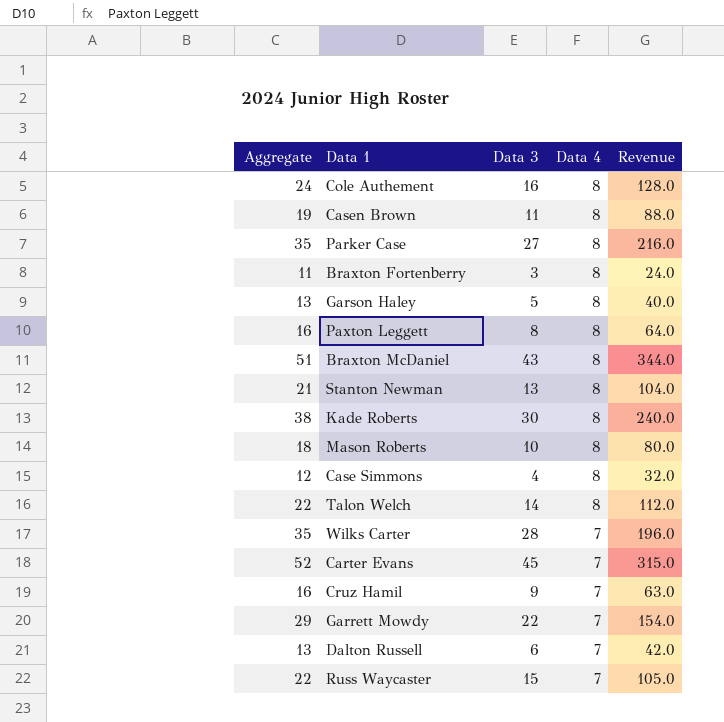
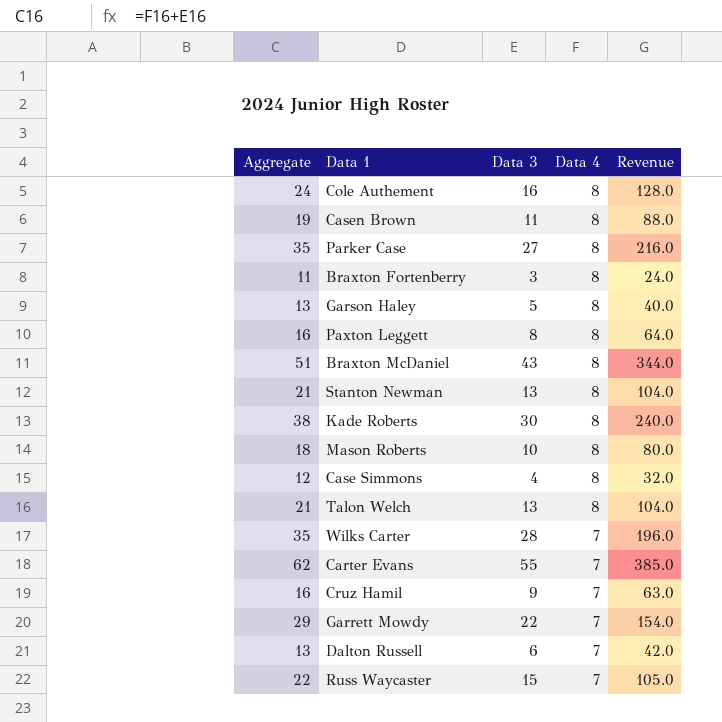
Talon Welch | Aggregate: 22 -> 21
Talon Welch | Data 3: 14 -> 13
Talon Welch | Revenue: 112.0 -> 104.0
Carter Evans | Aggregate: 52 -> 62
Carter Evans | Data 3: 45 -> 55
Carter Evans | Revenue: 315.0 -> 385.0

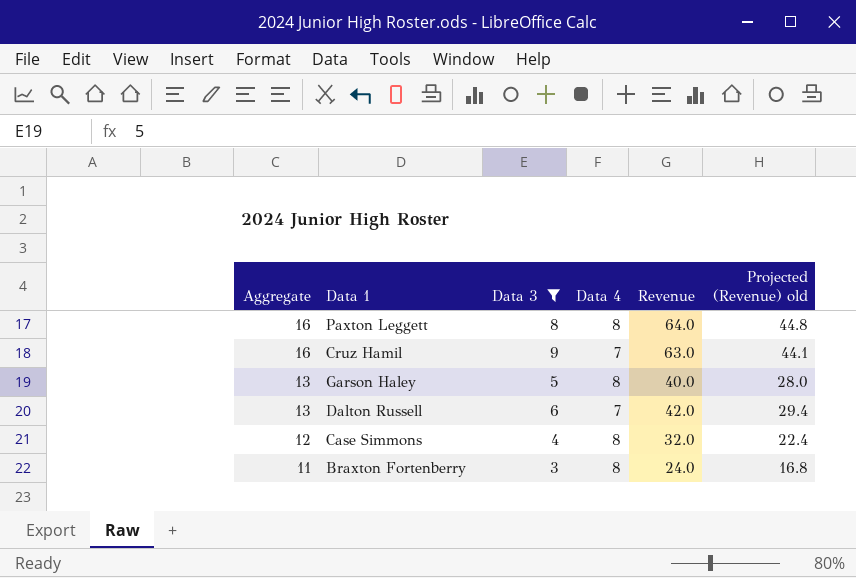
filter: none -> Data 3 <= 9
row order: Data 4 descending -> Aggregate descending
column Projected (Revenue) old | formula: none -> [Revenue] * 0.7

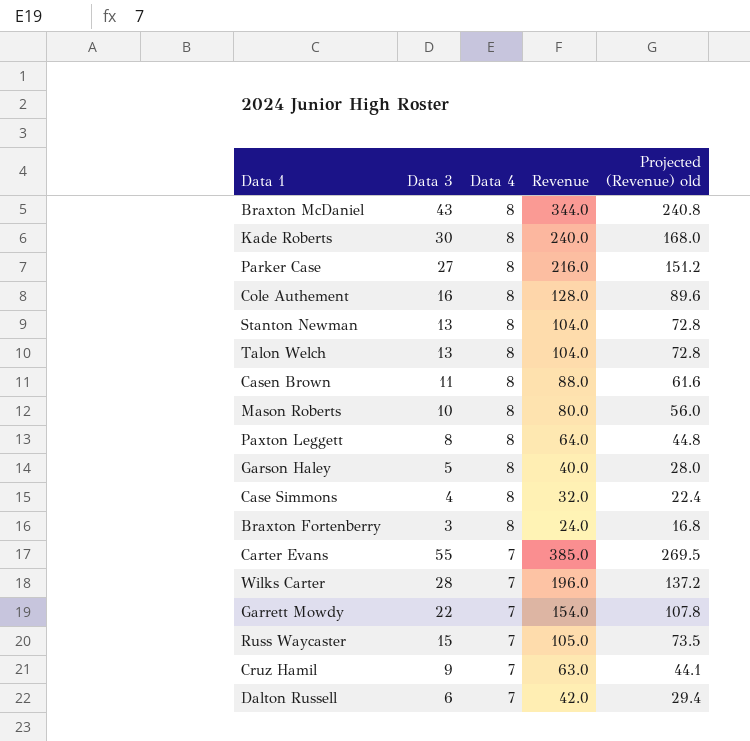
filter: Data 3 <= 9 -> none
row order: Aggregate descending -> Data 4 descending
column Aggregate | formula: [Data 3] + [Data 4] -> none

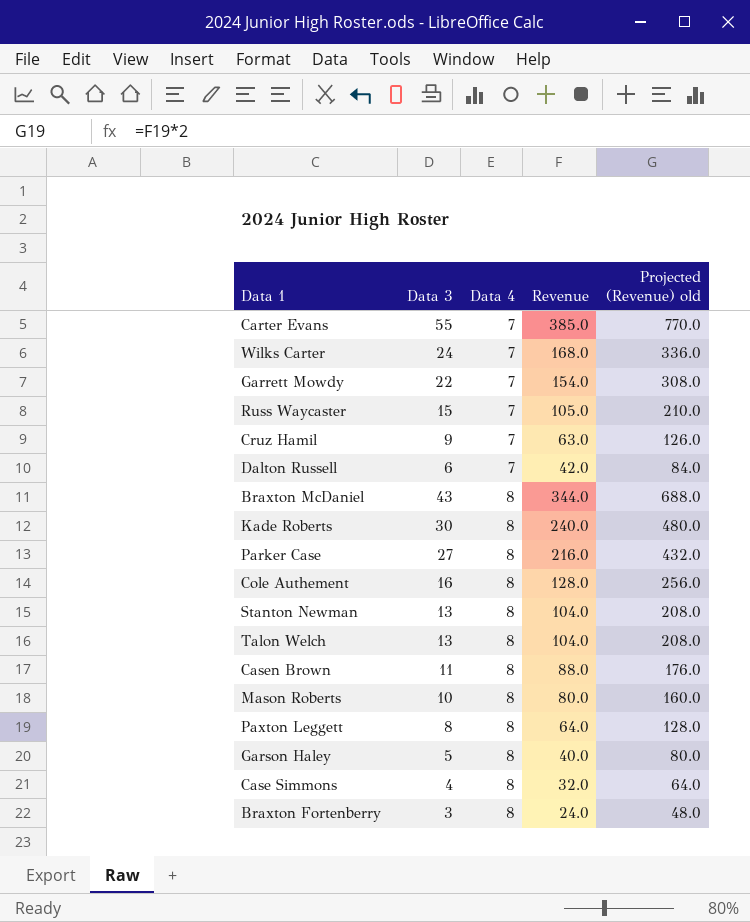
row order: Data 4 descending -> Data 4 ascending
column Projected (Revenue) old | formula: [Revenue] * 0.7 -> [Revenue] * 2
Wilks Carter | Data 3: 28 -> 24
Wilks Carter | Revenue: 196.0 -> 168.0

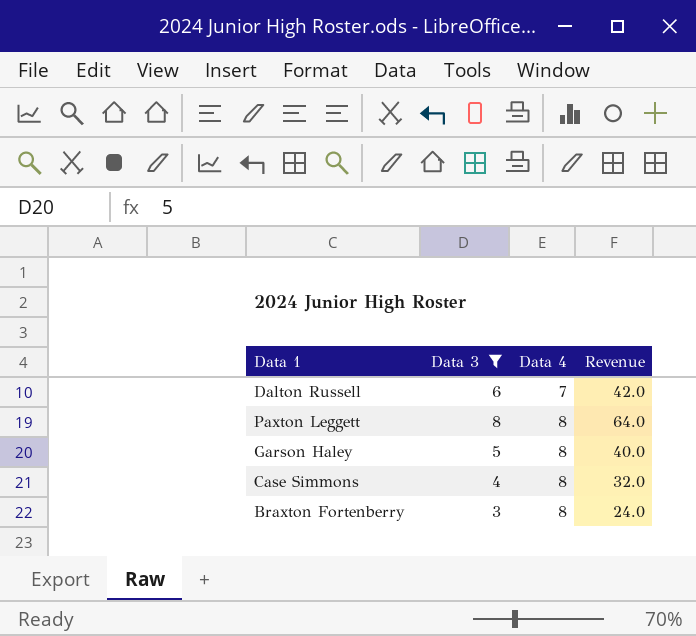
filter: none -> Data 3 <= 8
column Projected (Revenue) old | formula: [Revenue] * 2 -> none

